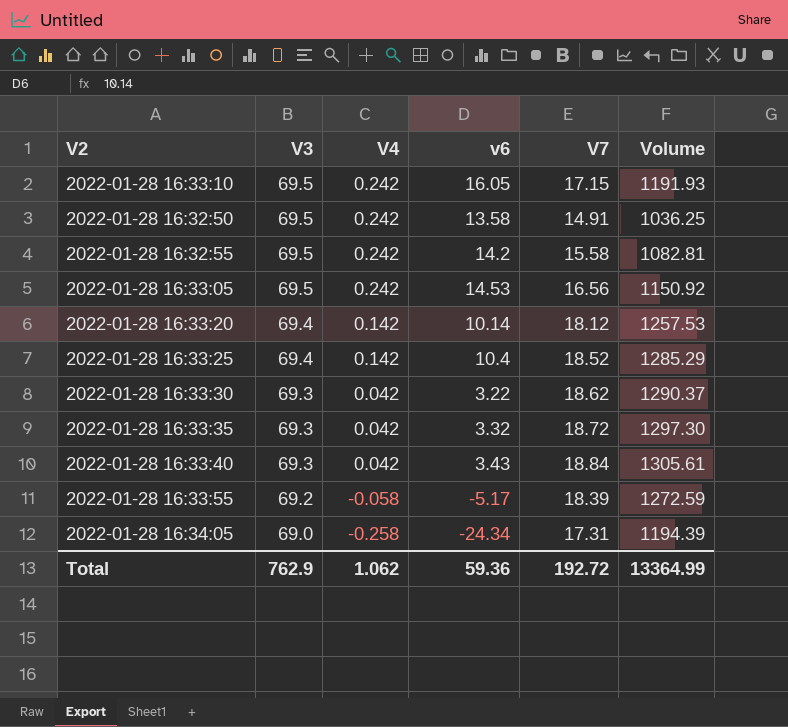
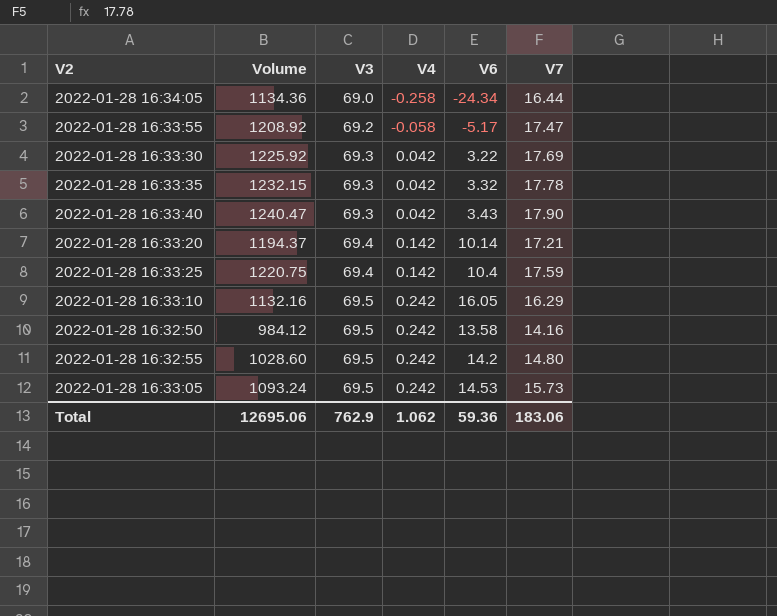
row order: V3 descending -> V3 ascending
column Volume | position: 6 -> 2
column name: v6 -> V6
2022-01-28 16:34:05 | Volume: 1194.39 -> 1134.36
2022-01-28 16:34:05 | V7: 17.31 -> 16.44
2022-01-28 16:33:55 | Volume: 1272.59 -> 1208.92
2022-01-28 16:33:55 | V7: 18.39 -> 17.47
2022-01-28 16:33:30 | Volume: 1290.37 -> 1225.92
2022-01-28 16:33:30 | V7: 18.62 -> 17.69
2022-01-28 16:33:35 | Volume: 1297.30 -> 1232.15
2022-01-28 16:33:35 | V7: 18.72 -> 17.78
2022-01-28 16:33:40 | Volume: 1305.61 -> 1240.47
2022-01-28 16:33:40 | V7: 18.84 -> 17.90
2022-01-28 16:33:20 | Volume: 1257.53 -> 1194.37
2022-01-28 16:33:20 | V7: 18.12 -> 17.21
2022-01-28 16:33:25 | Volume: 1285.29 -> 1220.75
2022-01-28 16:33:25 | V7: 18.52 -> 17.59
2022-01-28 16:33:10 | Volume: 1191.93 -> 1132.16
2022-01-28 16:33:10 | V7: 17.15 -> 16.29
2022-01-28 16:32:50 | Volume: 1036.25 -> 984.12
2022-01-28 16:32:50 | V7: 14.91 -> 14.16
2022-01-28 16:32:55 | Volume: 1082.81 -> 1028.60
2022-01-28 16:32:55 | V7: 15.58 -> 14.80
2022-01-28 16:33:05 | Volume: 1150.92 -> 1093.24
2022-01-28 16:33:05 | V7: 16.56 -> 15.73
Total | Volume: 13364.99 -> 12695.06
Total | V7: 192.72 -> 183.06

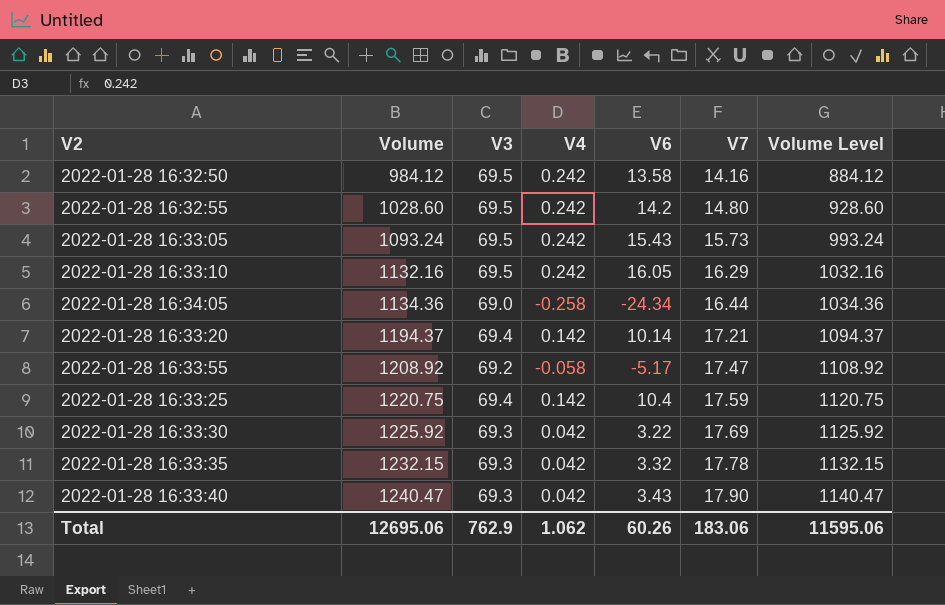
row order: V3 ascending -> Volume ascending
column Volume Level | formula: none -> [Volume] - 100
2022-01-28 16:33:05 | V6: 14.53 -> 15.43
Total | V6: 59.36 -> 60.26

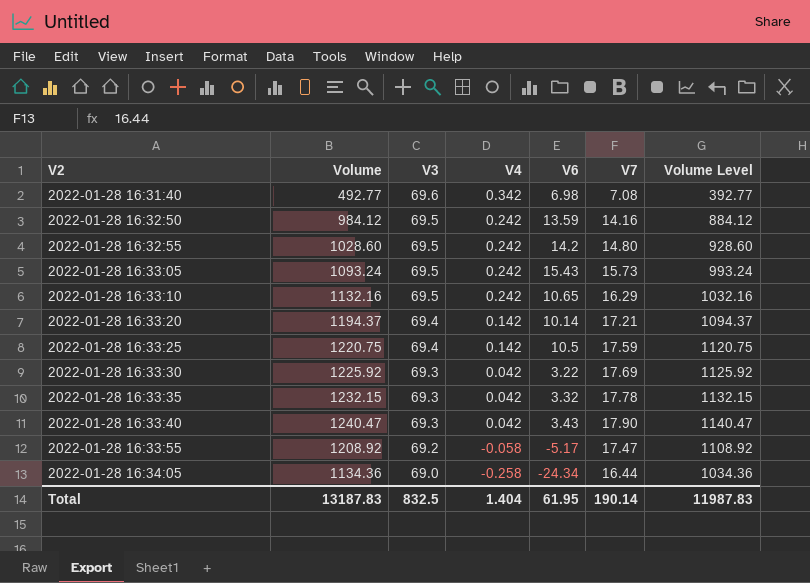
row order: Volume ascending -> V2 ascending
row 2022-01-28 16:31:40: none -> 492.77 | 69.6 | 0.342 | 6.98 | 7.08 | 392.77
2022-01-28 16:32:50 | V6: 13.58 -> 13.59
2022-01-28 16:33:10 | V6: 16.05 -> 10.65
2022-01-28 16:33:25 | V6: 10.4 -> 10.5
Total | Volume: 12695.06 -> 13187.83
Total | V3: 762.9 -> 832.5
Total | V4: 1.062 -> 1.404
Total | V6: 60.26 -> 61.95
Total | V7: 183.06 -> 190.14
Total | Volume Level: 11595.06 -> 11987.83

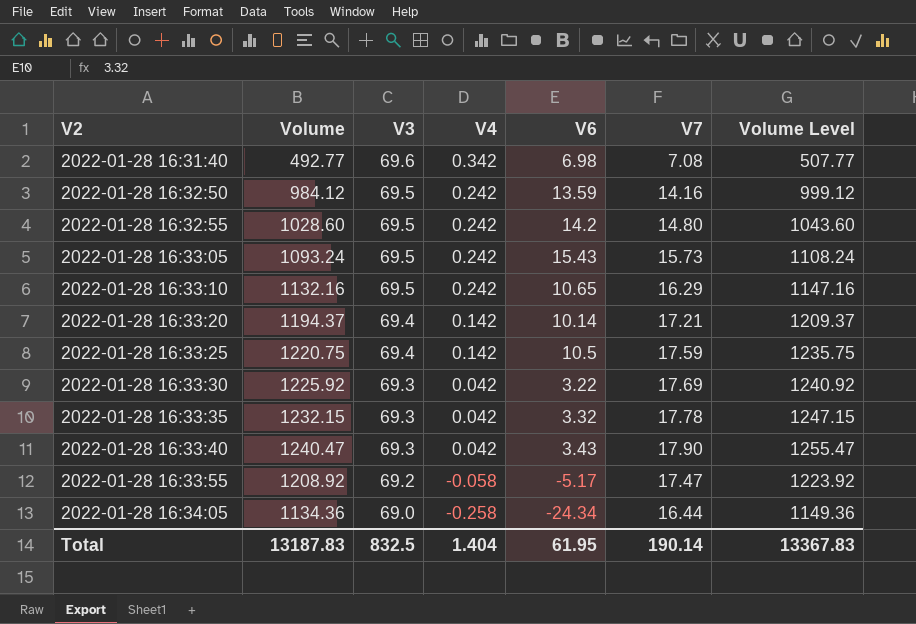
column Volume Level | formula: [Volume] - 100 -> [Volume] + 15
Total | Volume Level: 11987.83 -> 13367.83

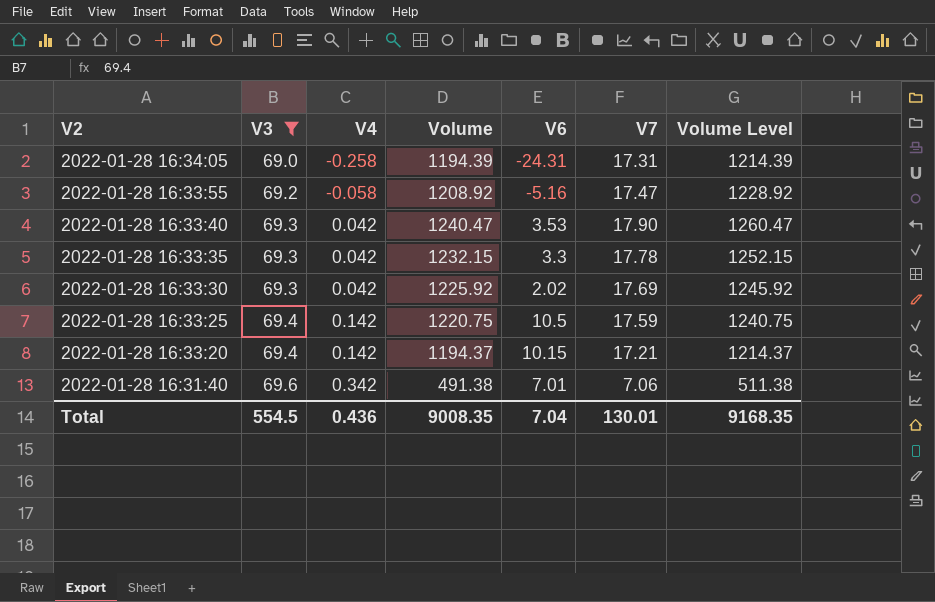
filter: none -> V3 != 69.5
row order: V2 ascending -> V2 descending
column Volume | position: 2 -> 4
column Volume Level | formula: [Volume] + 15 -> [Volume] + 20
2022-01-28 16:34:05 | Volume: 1134.36 -> 1194.39
2022-01-28 16:34:05 | V6: -24.34 -> -24.31
2022-01-28 16:34:05 | V7: 16.44 -> 17.31
2022-01-28 16:33:55 | V6: -5.17 -> -5.16
2022-01-28 16:33:40 | V6: 3.43 -> 3.53
2022-01-28 16:33:35 | V6: 3.32 -> 3.3
2022-01-28 16:33:30 | V6: 3.22 -> 2.02
2022-01-28 16:33:20 | V6: 10.14 -> 10.15
2022-01-28 16:31:40 | Volume: 492.77 -> 491.38
2022-01-28 16:31:40 | V6: 6.98 -> 7.01
2022-01-28 16:31:40 | V7: 7.08 -> 7.06
Total | V3: 832.5 -> 554.5
Total | V4: 1.404 -> 0.436
Total | Volume: 13187.83 -> 9008.35
Total | V6: 61.95 -> 7.04
Total | V7: 190.14 -> 130.01
Total | Volume Level: 13367.83 -> 9168.35

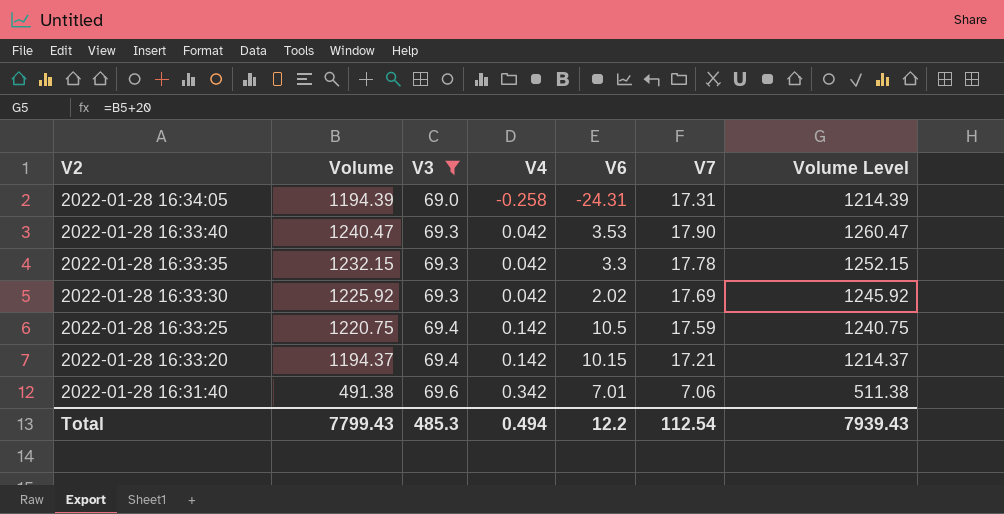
column Volume | position: 4 -> 2
row 2022-01-28 16:33:55: 69.2 | -0.058 | 1208.92 | -5.16 | 17.47 | 1228.92 -> none
Total | Volume: 9008.35 -> 7799.43
Total | V3: 554.5 -> 485.3
Total | V4: 0.436 -> 0.494
Total | V6: 7.04 -> 12.2
Total | V7: 130.01 -> 112.54
Total | Volume Level: 9168.35 -> 7939.43

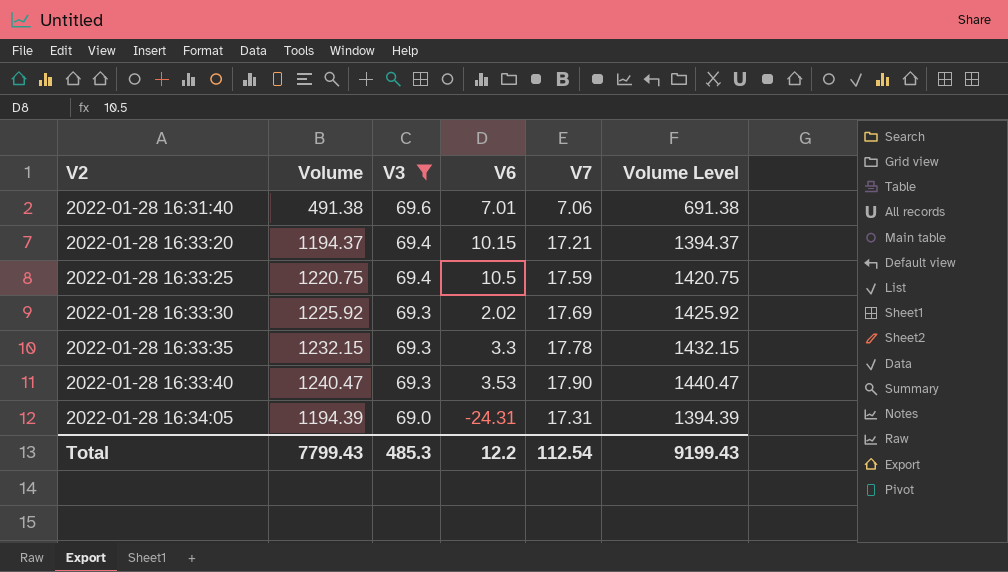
row order: V2 descending -> V2 ascending
column V4 | position: 4 -> none
column Volume Level | formula: [Volume] + 20 -> [Volume] + 200
Total | Volume Level: 7939.43 -> 9199.43

